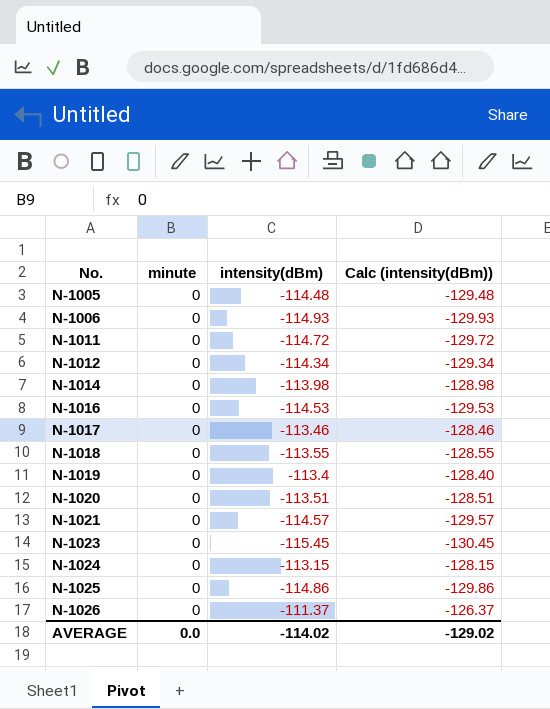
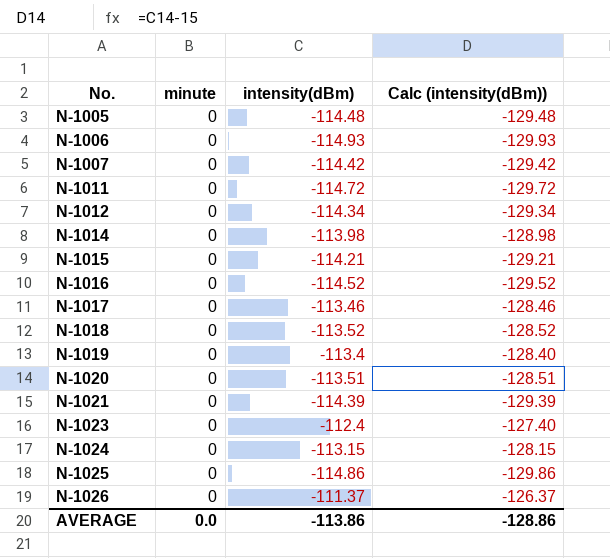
row N-1007: none -> 0 | -114.42 | -129.42
row N-1015: none -> 0 | -114.21 | -129.21
N-1016 | intensity(dBm): -114.53 -> -114.52
N-1016 | Calc (intensity(dBm)): -129.53 -> -129.52
N-1018 | intensity(dBm): -113.55 -> -113.52
N-1018 | Calc (intensity(dBm)): -128.55 -> -128.52
N-1021 | intensity(dBm): -114.57 -> -114.39
N-1021 | Calc (intensity(dBm)): -129.57 -> -129.39
N-1023 | intensity(dBm): -115.45 -> -112.4
N-1023 | Calc (intensity(dBm)): -130.45 -> -127.40
AVERAGE | intensity(dBm): -114.02 -> -113.86
AVERAGE | Calc (intensity(dBm)): -129.02 -> -128.86

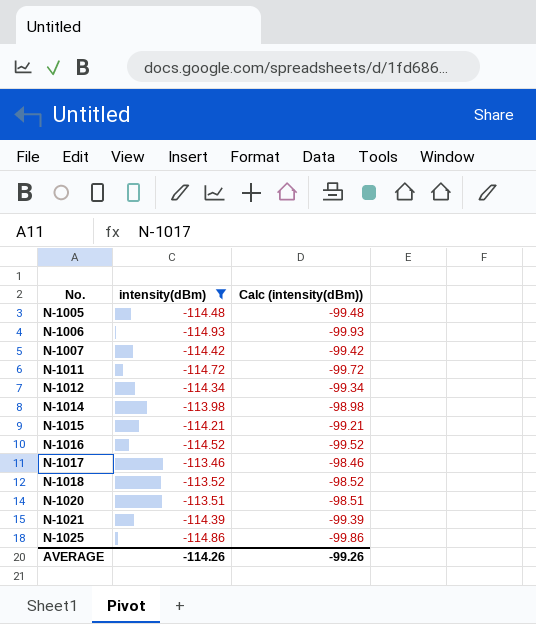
filter: none -> intensity(dBm) <= -113.46
column minute | position: 2 -> none
column Calc (intensity(dBm)) | formula: [intensity(dBm)] - 15 -> [intensity(dBm)] + 15
AVERAGE | intensity(dBm): -113.86 -> -114.26
AVERAGE | Calc (intensity(dBm)): -128.86 -> -99.26

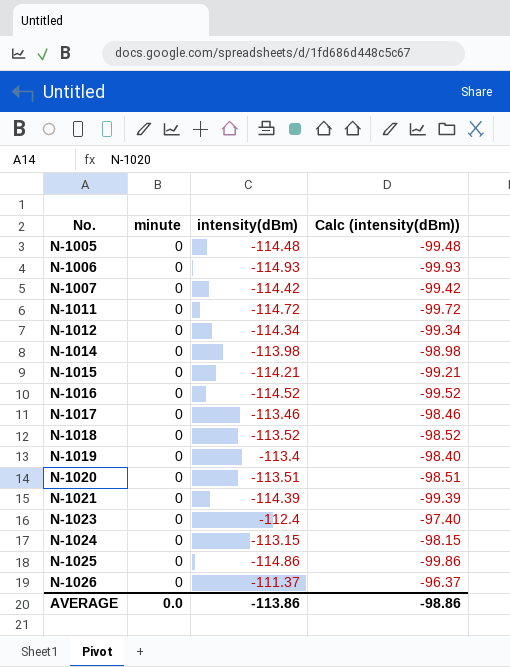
filter: intensity(dBm) <= -113.46 -> none
column minute | position: none -> 2
AVERAGE | intensity(dBm): -114.26 -> -113.86
AVERAGE | Calc (intensity(dBm)): -99.26 -> -98.86

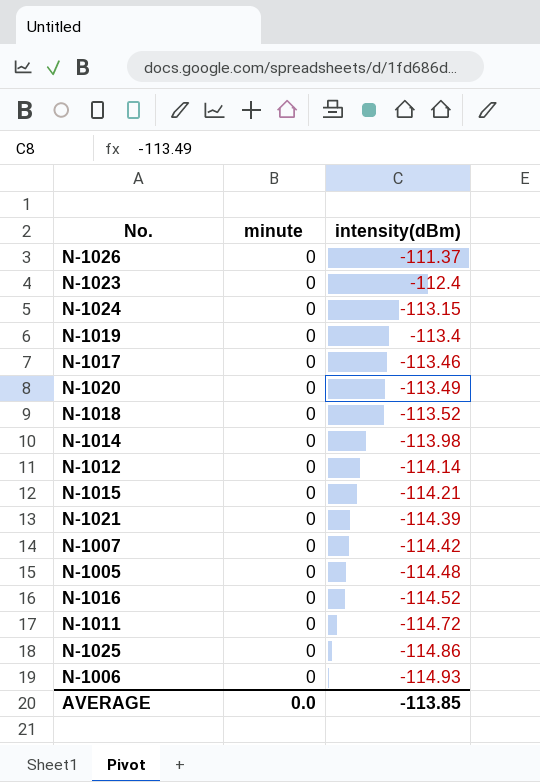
row order: No. ascending -> intensity(dBm) descending
column Calc (intensity(dBm)) | formula: [intensity(dBm)] + 15 -> none
N-1020 | intensity(dBm): -113.51 -> -113.49
N-1012 | intensity(dBm): -114.34 -> -114.14
AVERAGE | intensity(dBm): -113.86 -> -113.85

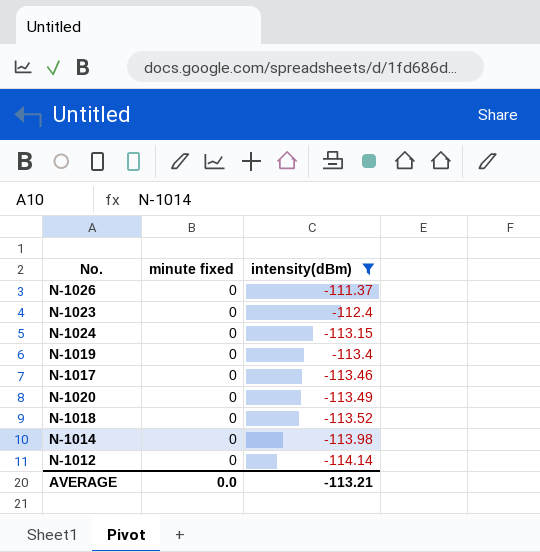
filter: none -> intensity(dBm) >= -114.14
column name: minute -> minute fixed
AVERAGE | intensity(dBm): -113.85 -> -113.21

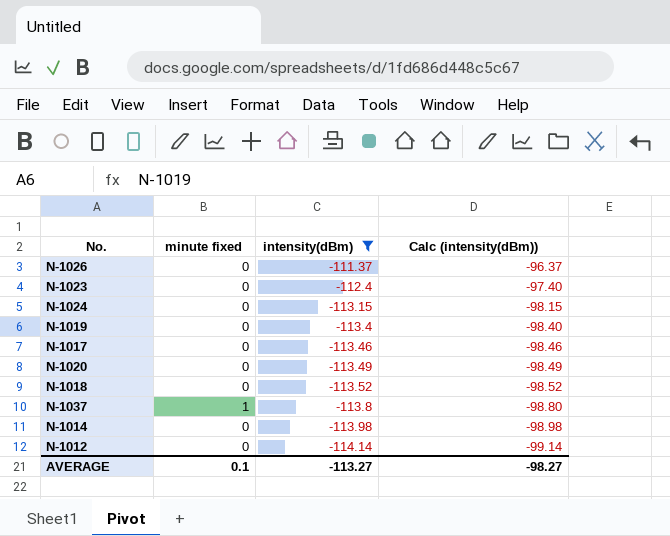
column Calc (intensity(dBm)) | formula: none -> [intensity(dBm)] + 15
row N-1037: none -> 1 | -113.8 | -98.80
AVERAGE | minute fixed: 0.0 -> 0.1
AVERAGE | intensity(dBm): -113.21 -> -113.27

